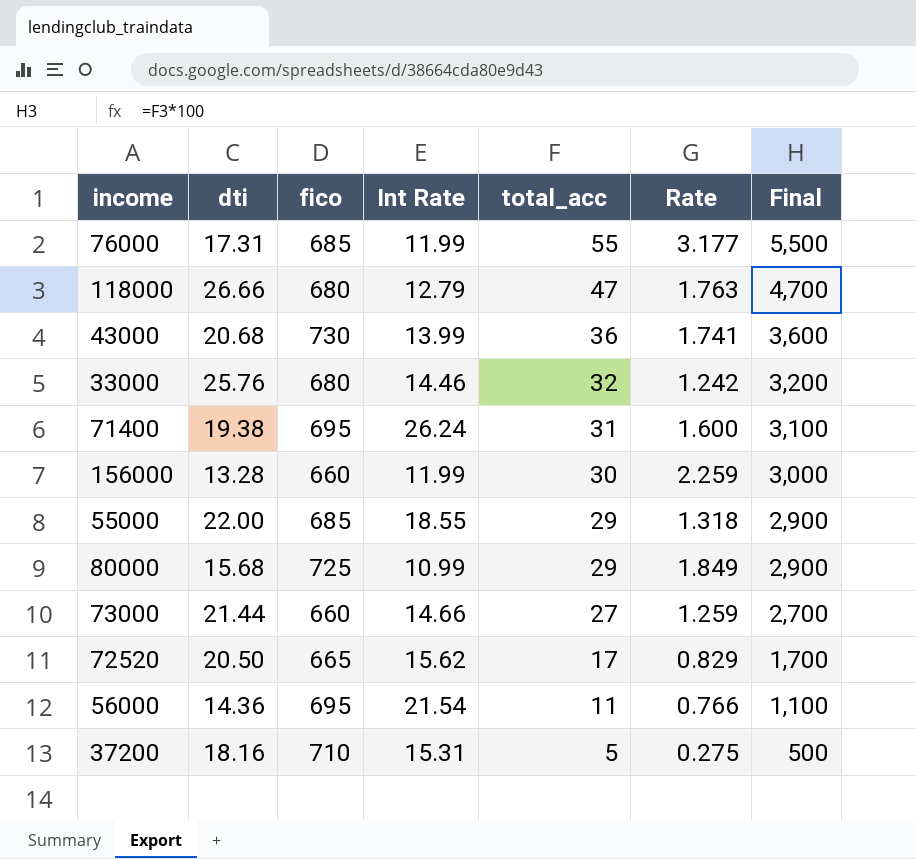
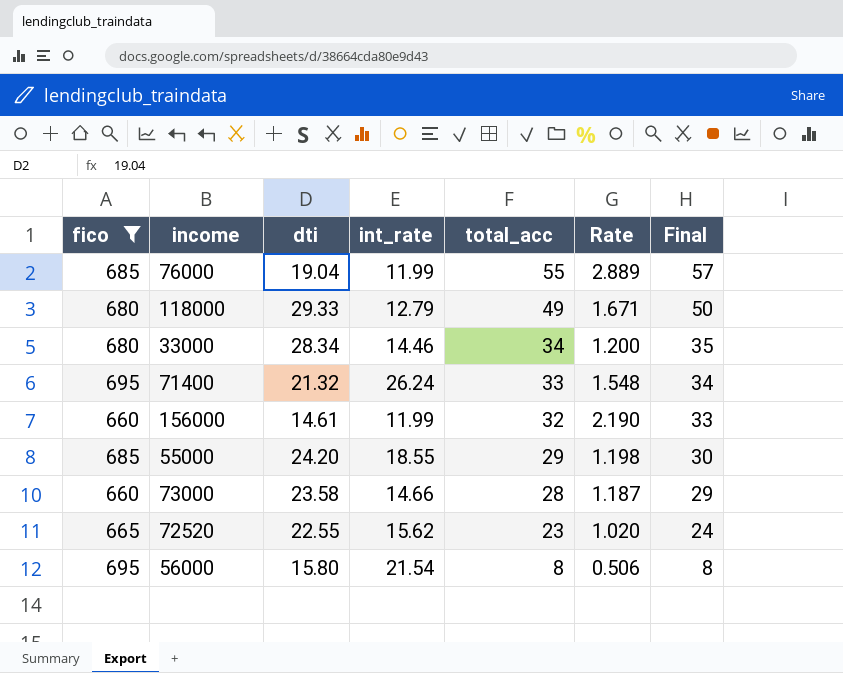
filter: none -> fico <= 695
column fico | position: 3 -> 1
column name: Int Rate -> int_rate
column Final | formula: [total_acc] * 100 -> [total_acc] * 1.03
76000 | dti: 17.31 -> 19.04
76000 | Rate: 3.177 -> 2.889
118000 | dti: 26.66 -> 29.33
118000 | total_acc: 47 -> 49
118000 | Rate: 1.763 -> 1.671
33000 | dti: 25.76 -> 28.34
33000 | total_acc: 32 -> 34
33000 | Rate: 1.242 -> 1.200
71400 | dti: 19.38 -> 21.32
71400 | total_acc: 31 -> 33
71400 | Rate: 1.600 -> 1.548
156000 | dti: 13.28 -> 14.61
156000 | total_acc: 30 -> 32
156000 | Rate: 2.259 -> 2.190
55000 | dti: 22.00 -> 24.20
55000 | Rate: 1.318 -> 1.198
73000 | dti: 21.44 -> 23.58
73000 | total_acc: 27 -> 28
73000 | Rate: 1.259 -> 1.187
72520 | dti: 20.50 -> 22.55
72520 | total_acc: 17 -> 23
72520 | Rate: 0.829 -> 1.020
56000 | dti: 14.36 -> 15.80
56000 | total_acc: 11 -> 8
56000 | Rate: 0.766 -> 0.506

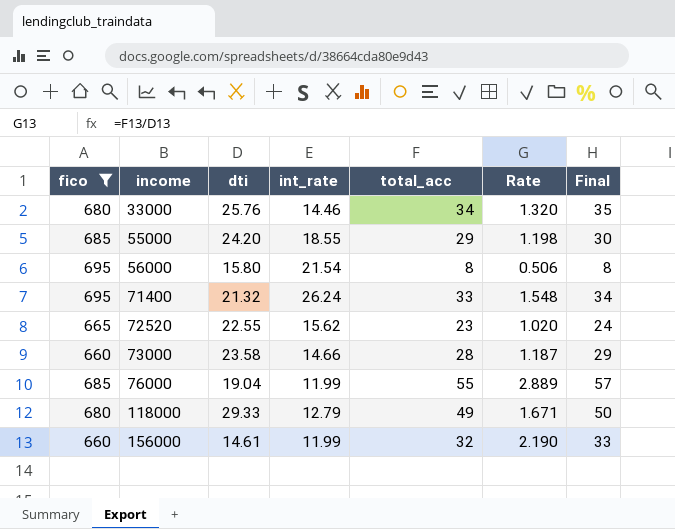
row order: total_acc descending -> income ascending
33000 | dti: 28.34 -> 25.76
33000 | Rate: 1.200 -> 1.320

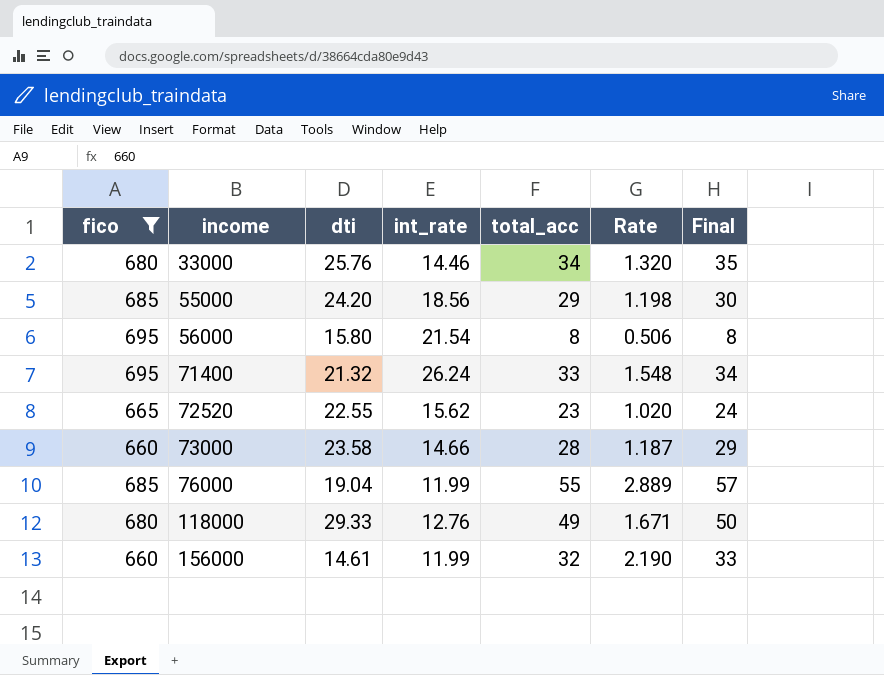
55000 | int_rate: 18.55 -> 18.56
118000 | int_rate: 12.79 -> 12.76

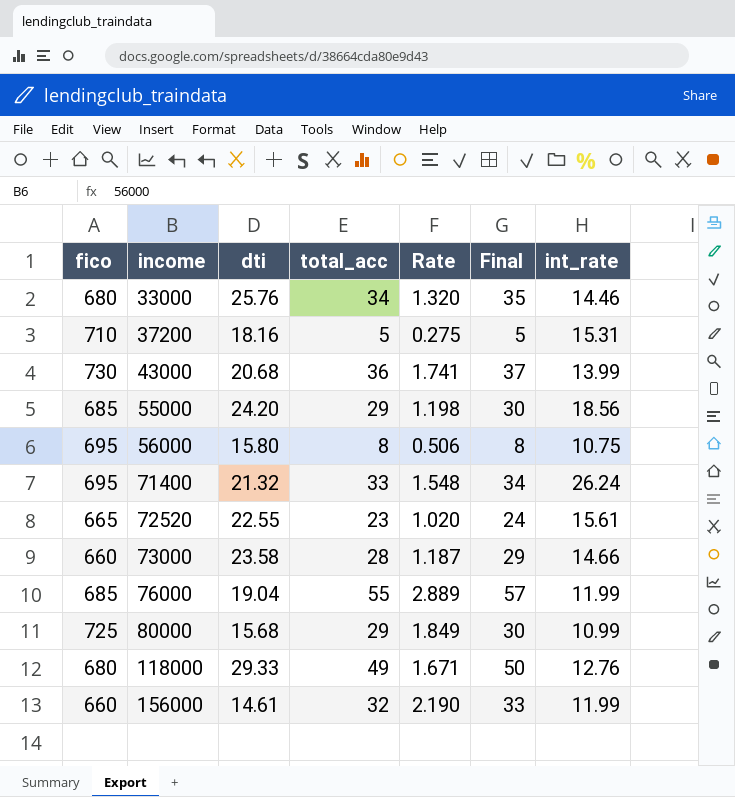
filter: fico <= 695 -> none
column int_rate | position: 4 -> 7
56000 | int_rate: 21.54 -> 10.75
72520 | int_rate: 15.62 -> 15.61

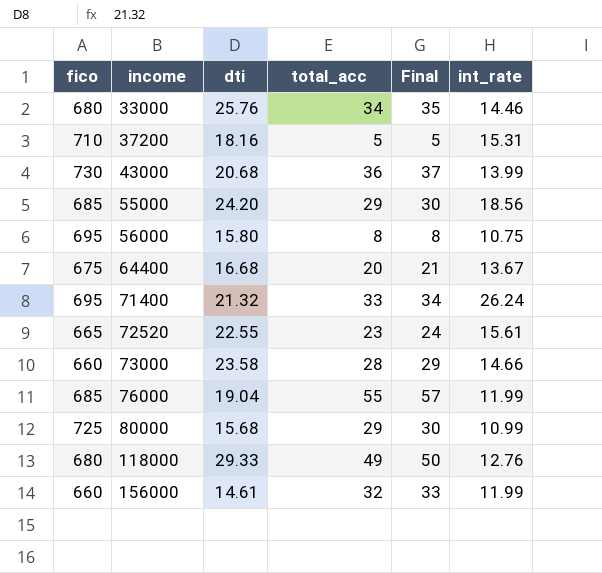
column Rate | formula: [total_acc] / [dti] -> none
row 64400: none -> 675 | 16.68 | 20 | 21 | 13.67

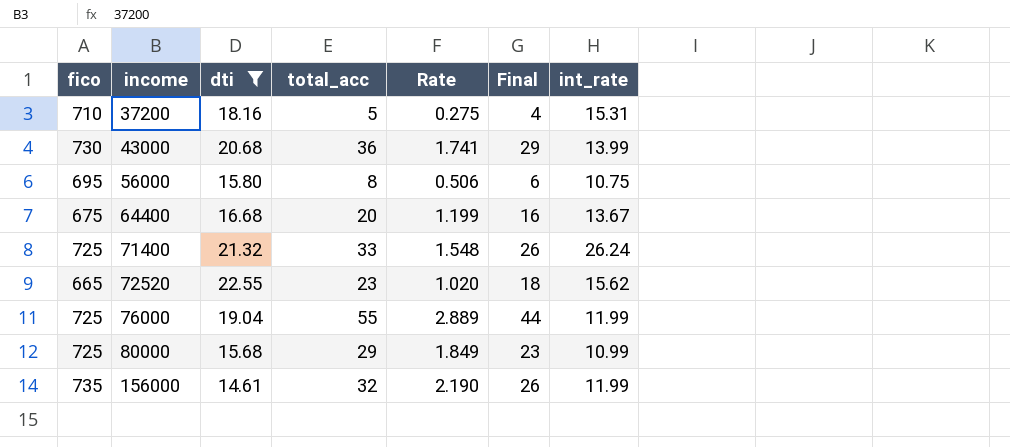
filter: none -> dti <= 22.55
column Rate | formula: none -> [total_acc] / [dti]
column Final | formula: [total_acc] * 1.03 -> [total_acc] * 0.8
71400 | fico: 695 -> 725
72520 | int_rate: 15.61 -> 15.62
76000 | fico: 685 -> 725
156000 | fico: 660 -> 735

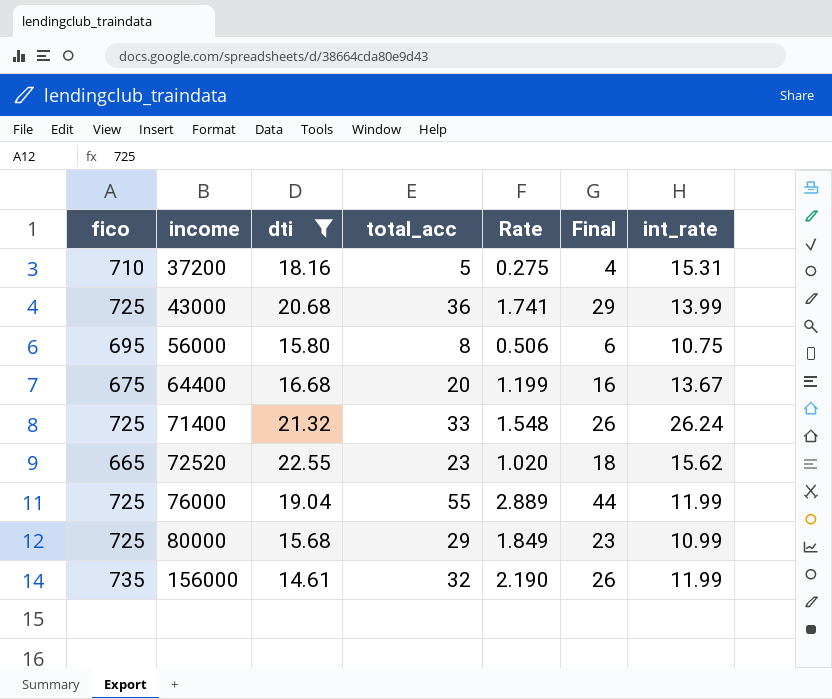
43000 | fico: 730 -> 725

